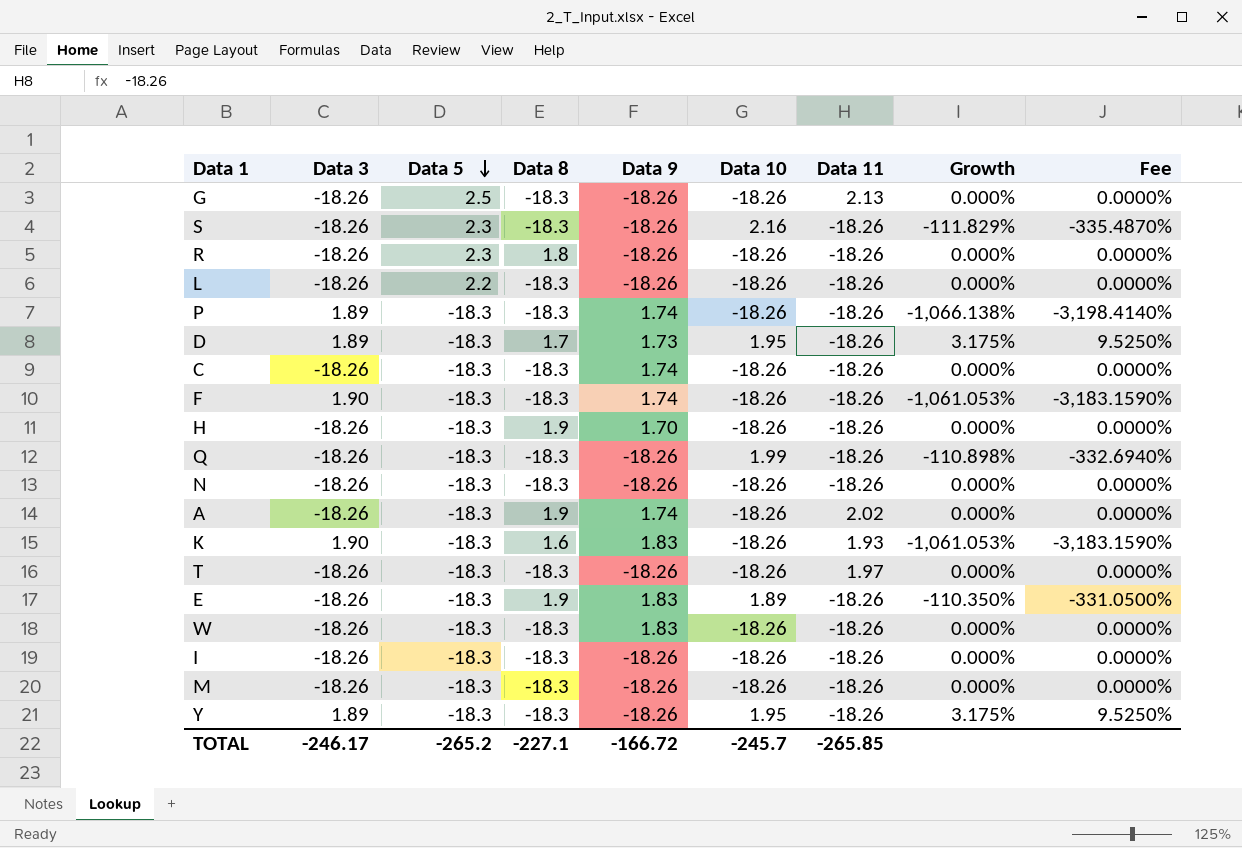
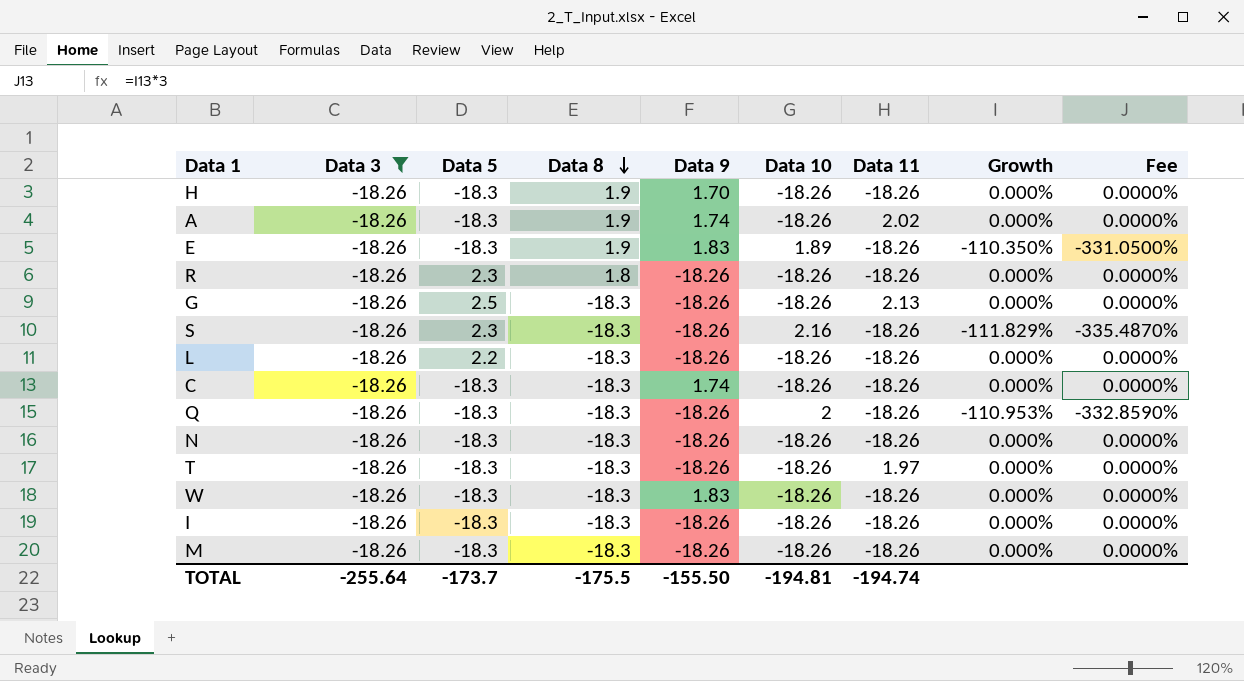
filter: none -> Data 3 = -18.26
row order: Data 5 descending -> Data 8 descending
Q | Data 10: 1.99 -> 2
Q | Growth: -110.898% -> -110.953%
Q | Fee: -332.6940% -> -332.8590%
TOTAL | Data 3: -246.17 -> -255.64
TOTAL | Data 5: -265.2 -> -173.7
TOTAL | Data 8: -227.1 -> -175.5
TOTAL | Data 9: -166.72 -> -155.50
TOTAL | Data 10: -245.7 -> -194.81
TOTAL | Data 11: -265.85 -> -194.74

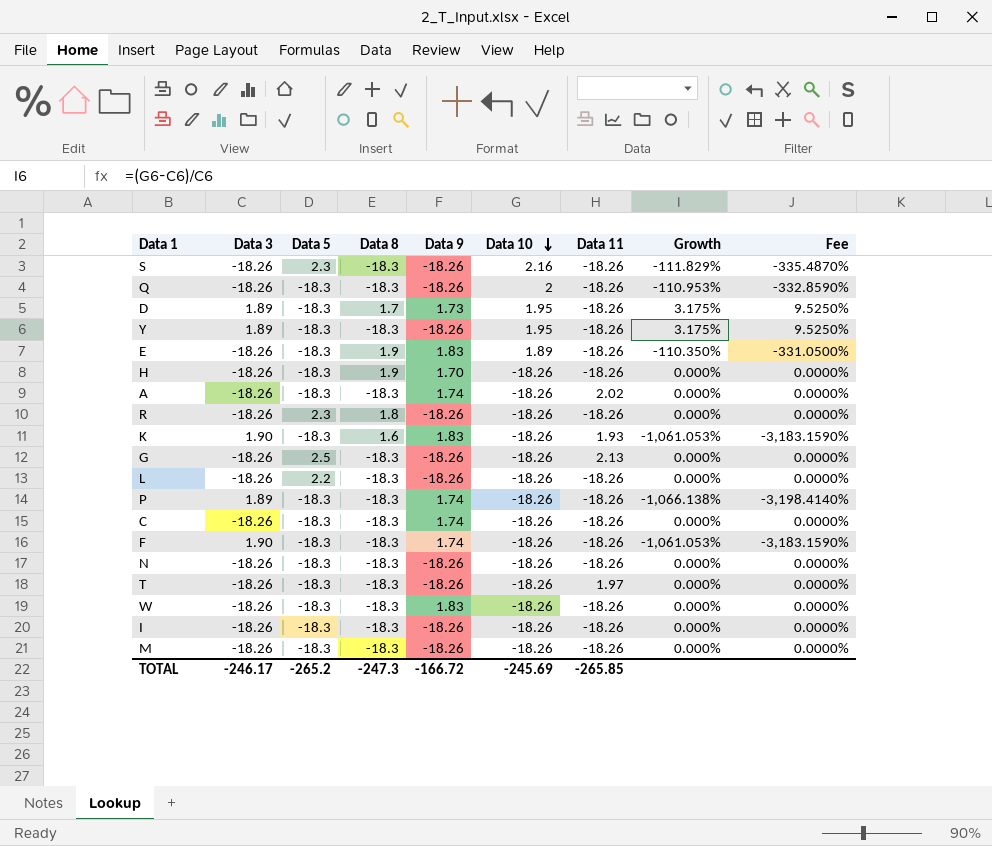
filter: Data 3 = -18.26 -> none
row order: Data 8 descending -> Data 10 descending
A | Data 8: 1.9 -> -18.3
TOTAL | Data 3: -255.64 -> -246.17
TOTAL | Data 5: -173.7 -> -265.2
TOTAL | Data 8: -175.5 -> -247.3
TOTAL | Data 9: -155.50 -> -166.72
TOTAL | Data 10: -194.81 -> -245.69
TOTAL | Data 11: -194.74 -> -265.85

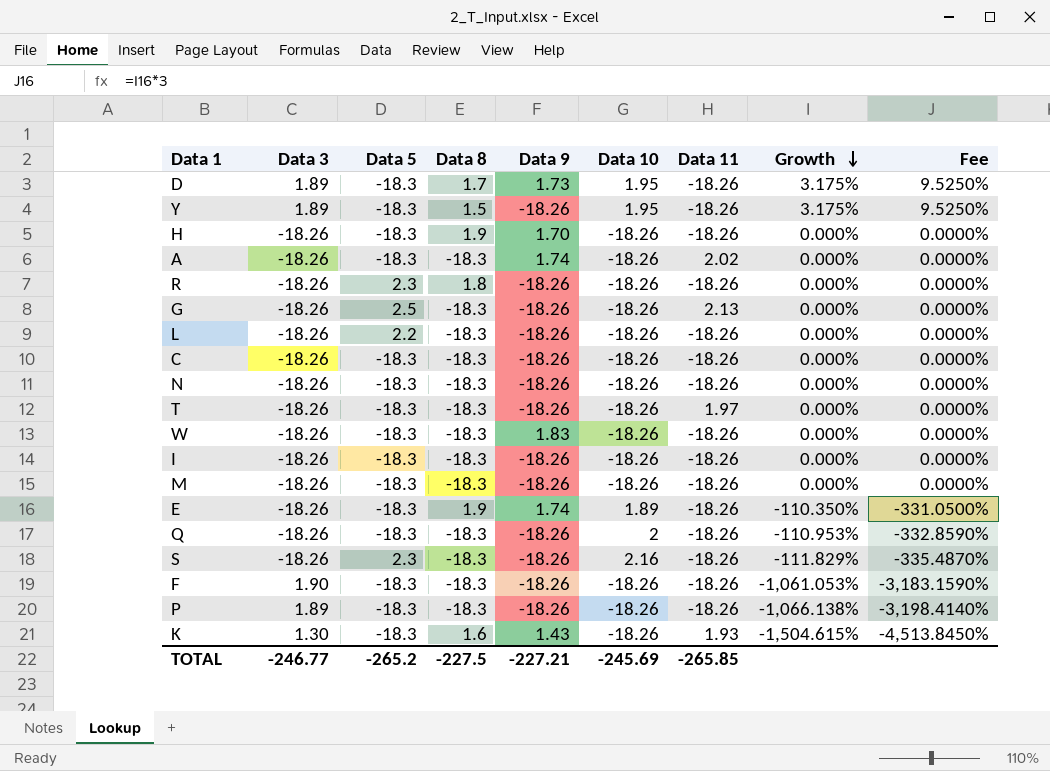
row order: Data 10 descending -> Growth descending
Y | Data 8: -18.3 -> 1.5
C | Data 9: 1.74 -> -18.26
E | Data 9: 1.83 -> 1.74
F | Data 9: 1.74 -> -18.26
P | Data 9: 1.74 -> -18.26
K | Data 3: 1.90 -> 1.30
K | Data 9: 1.83 -> 1.43
K | Growth: -1,061.053% -> -1,504.615%
K | Fee: -3,183.1590% -> -4,513.8450%
TOTAL | Data 3: -246.17 -> -246.77
TOTAL | Data 8: -247.3 -> -227.5
TOTAL | Data 9: -166.72 -> -227.21

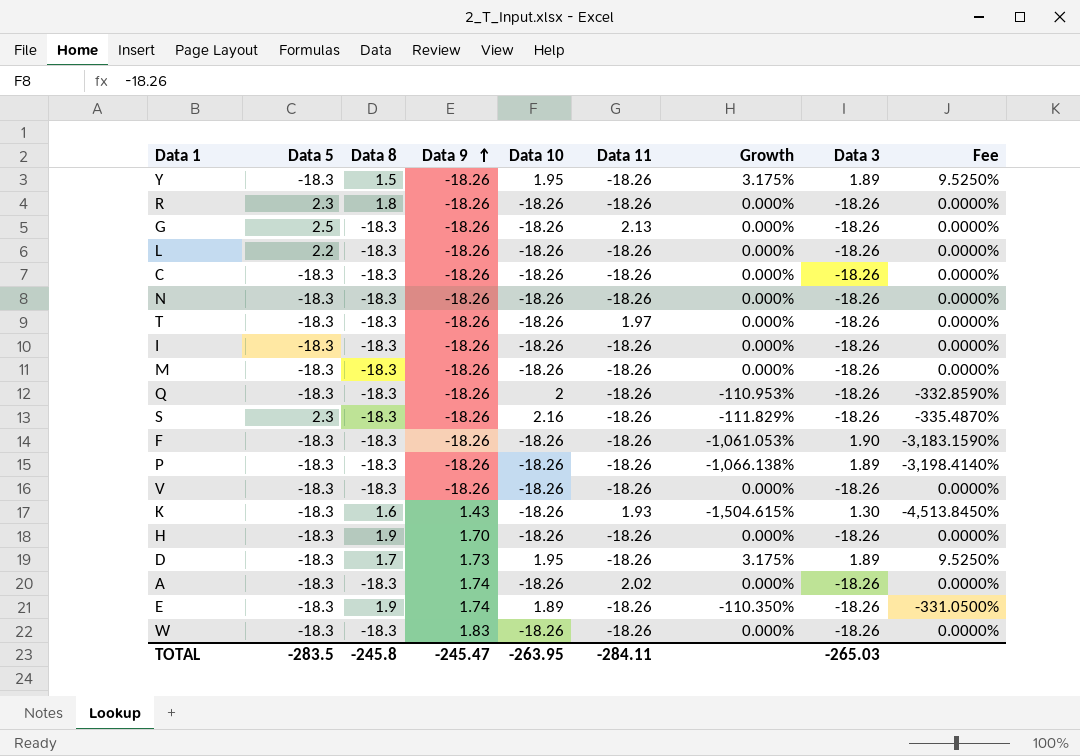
row order: Growth descending -> Data 9 ascending
column Data 3 | position: 2 -> 8
row V: none -> -18.3 | -18.3 | -18.26 | -18.26 | -18.26 | 0.000% | -18.26 | 0.0000%
TOTAL | Data 5: -265.2 -> -283.5
TOTAL | Data 8: -227.5 -> -245.8
TOTAL | Data 9: -227.21 -> -245.47
TOTAL | Data 10: -245.69 -> -263.95
TOTAL | Data 11: -265.85 -> -284.11
TOTAL | Data 3: -246.77 -> -265.03

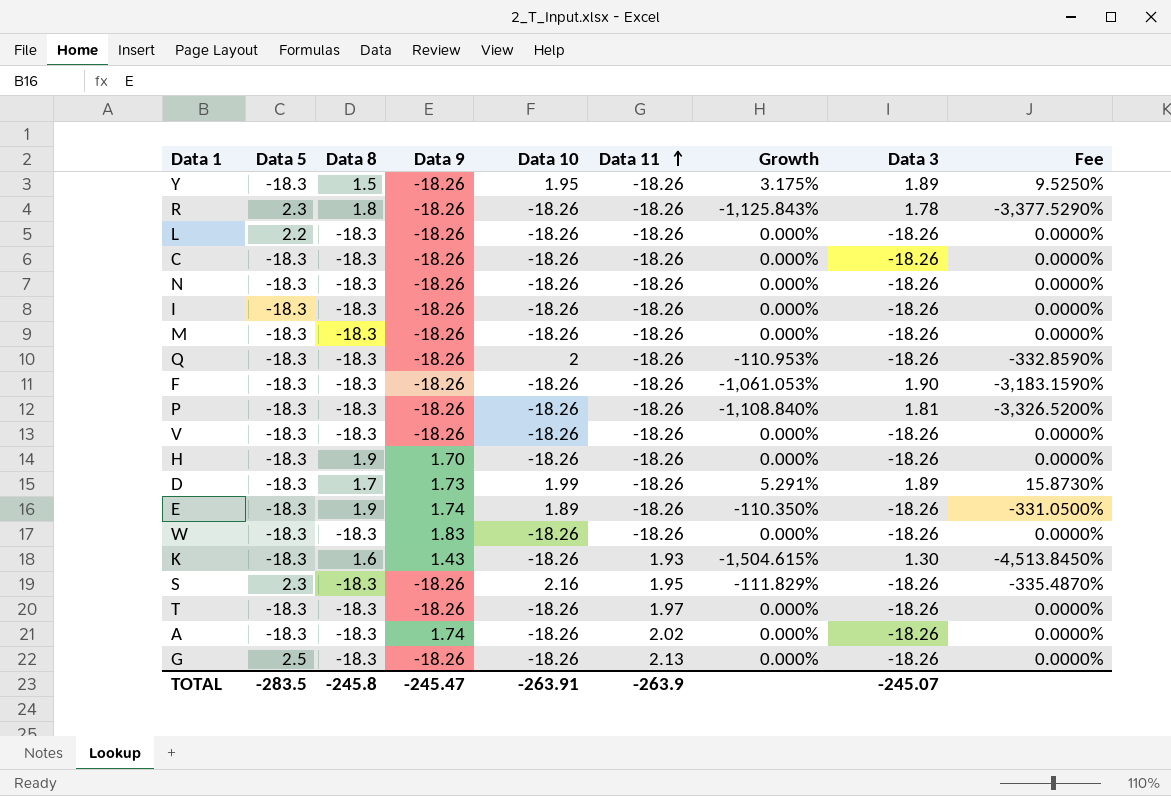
row order: Data 9 ascending -> Data 11 ascending
R | Growth: 0.000% -> -1,125.843%
R | Data 3: -18.26 -> 1.78
R | Fee: 0.0000% -> -3,377.5290%
P | Growth: -1,066.138% -> -1,108.840%
P | Data 3: 1.89 -> 1.81
P | Fee: -3,198.4140% -> -3,326.5200%
D | Data 10: 1.95 -> 1.99
D | Growth: 3.175% -> 5.291%
D | Fee: 9.5250% -> 15.8730%
S | Data 11: -18.26 -> 1.95
TOTAL | Data 10: -263.95 -> -263.91
TOTAL | Data 11: -284.11 -> -263.9
TOTAL | Data 3: -265.03 -> -245.07

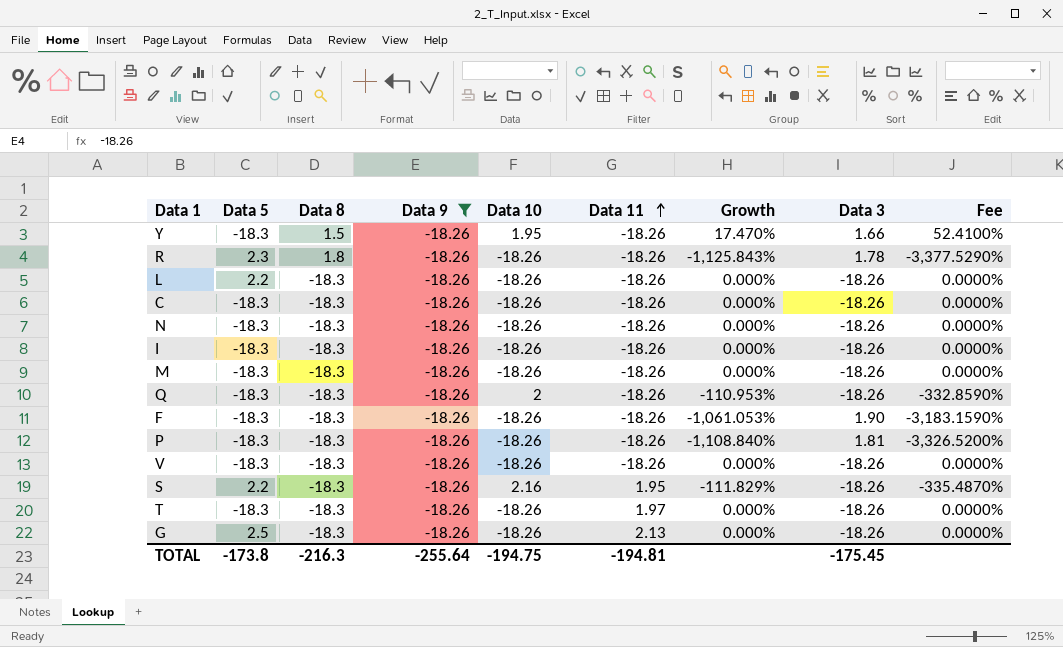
filter: none -> Data 9 = -18.26
Y | Growth: 3.175% -> 17.470%
Y | Data 3: 1.89 -> 1.66
Y | Fee: 9.5250% -> 52.4100%
S | Data 5: 2.3 -> 2.2
TOTAL | Data 5: -283.5 -> -173.8
TOTAL | Data 8: -245.8 -> -216.3
TOTAL | Data 9: -245.47 -> -255.64
TOTAL | Data 10: -263.91 -> -194.75
TOTAL | Data 11: -263.9 -> -194.81
TOTAL | Data 3: -245.07 -> -175.45

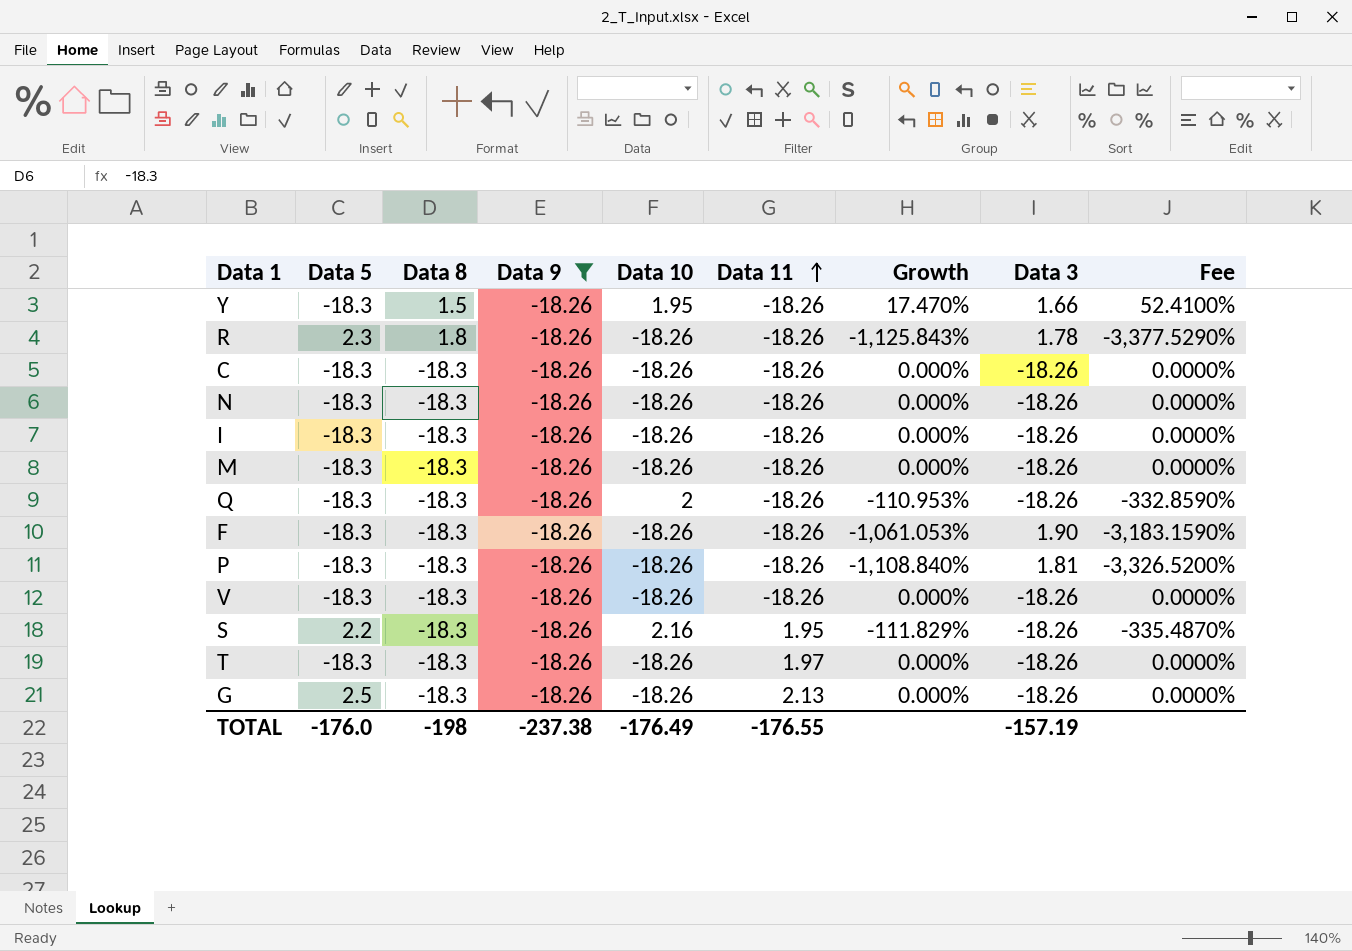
row L: 2.2 | -18.3 | -18.26 | -18.26 | -18.26 | 0.000% | -18.26 | 0.0000% -> none
TOTAL | Data 5: -173.8 -> -176.0
TOTAL | Data 8: -216.3 -> -198
TOTAL | Data 9: -255.64 -> -237.38
TOTAL | Data 10: -194.75 -> -176.49
TOTAL | Data 11: -194.81 -> -176.55
TOTAL | Data 3: -175.45 -> -157.19

